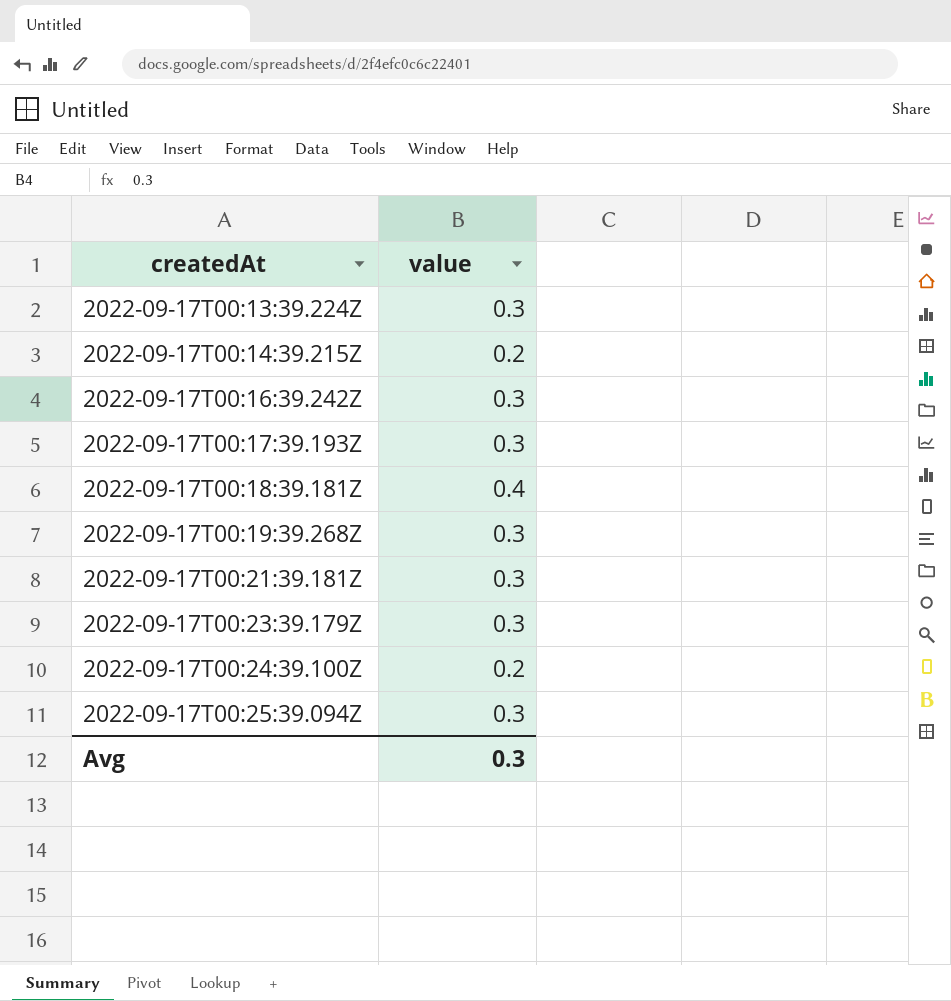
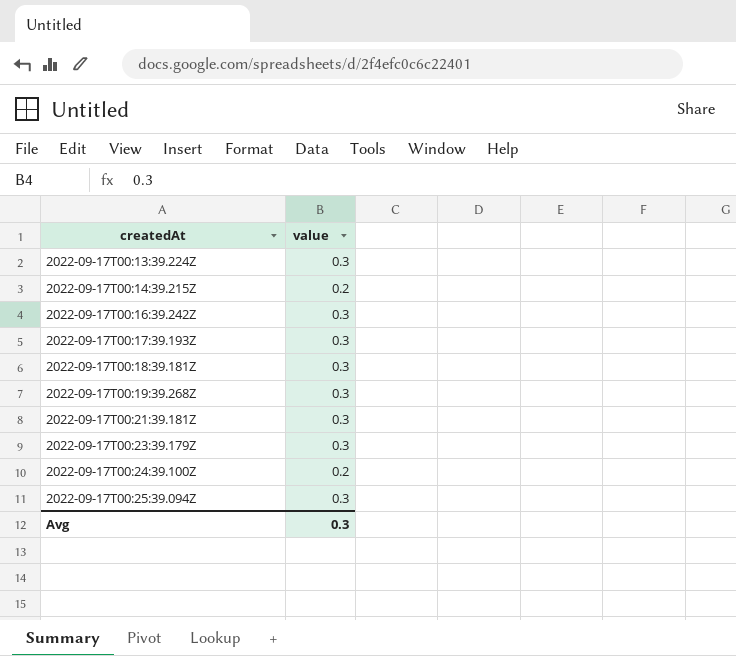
2022-09-17T00:18:39.181Z | value: 0.4 -> 0.3

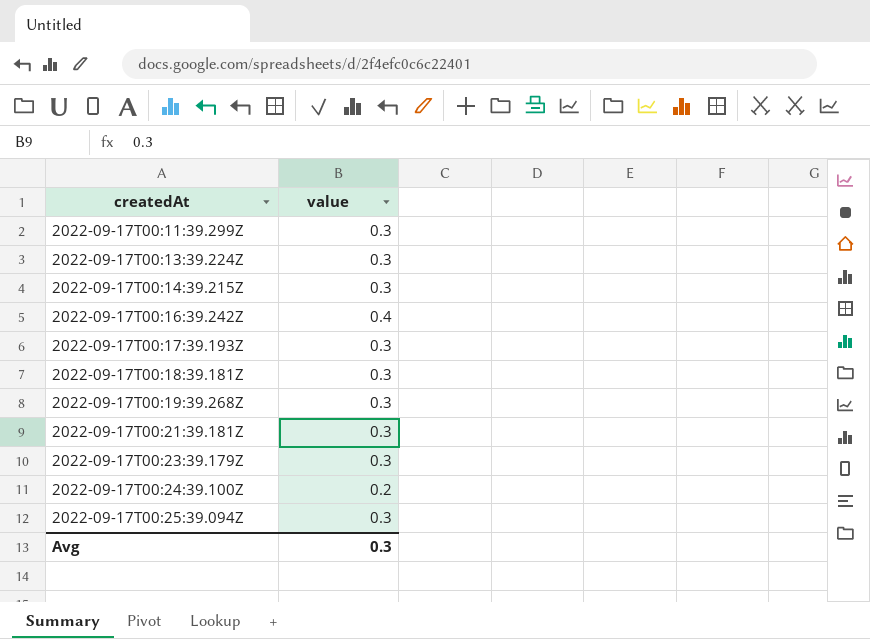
row 2022-09-17T00:11:39.299Z: none -> 0.3
2022-09-17T00:14:39.215Z | value: 0.2 -> 0.3
2022-09-17T00:16:39.242Z | value: 0.3 -> 0.4

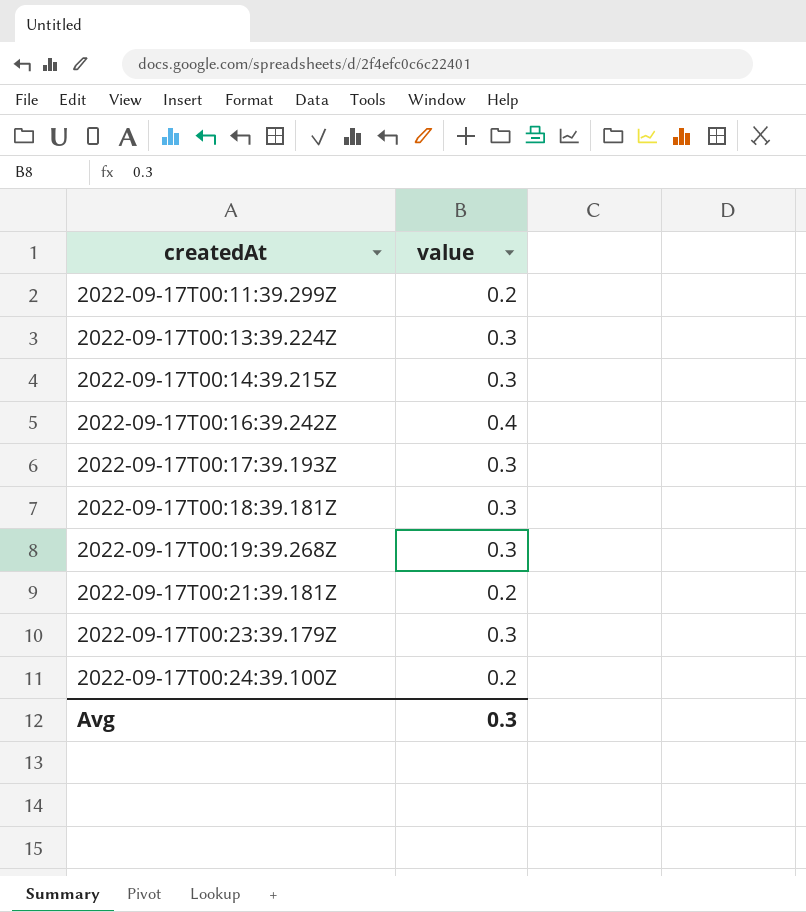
row 2022-09-17T00:25:39.094Z: 0.3 -> none
2022-09-17T00:11:39.299Z | value: 0.3 -> 0.2
2022-09-17T00:21:39.181Z | value: 0.3 -> 0.2

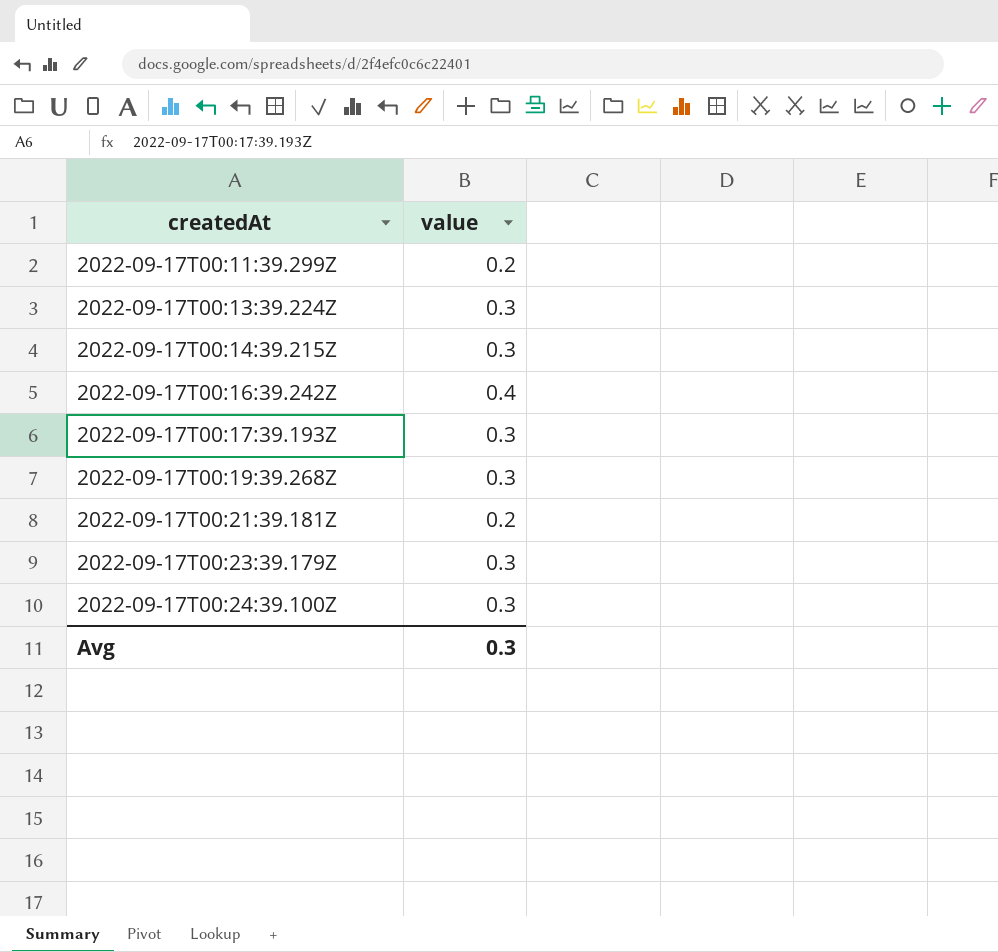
row 2022-09-17T00:18:39.181Z: 0.3 -> none
2022-09-17T00:24:39.100Z | value: 0.2 -> 0.3

